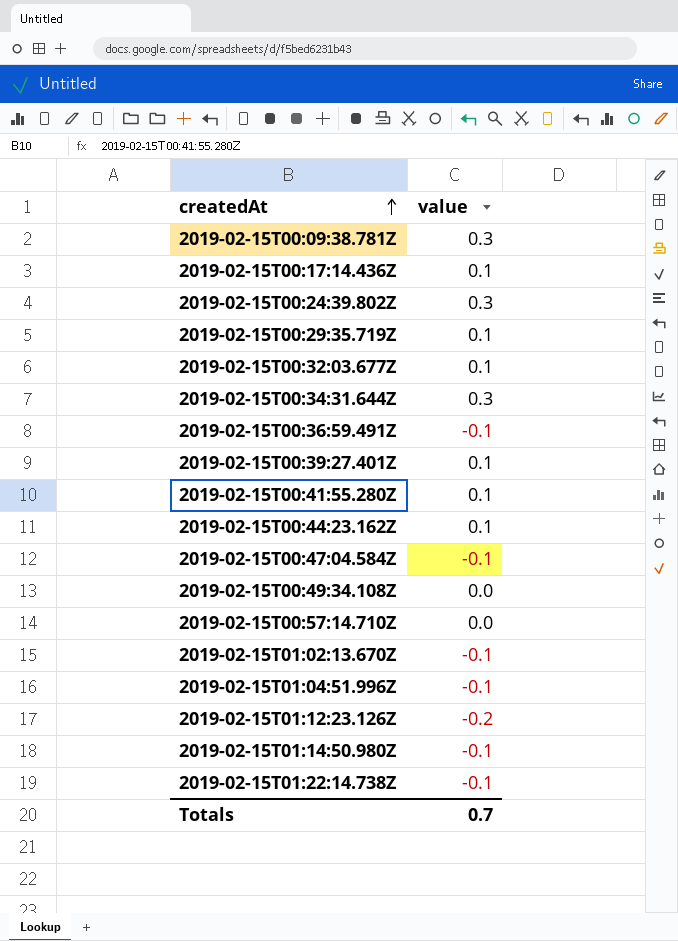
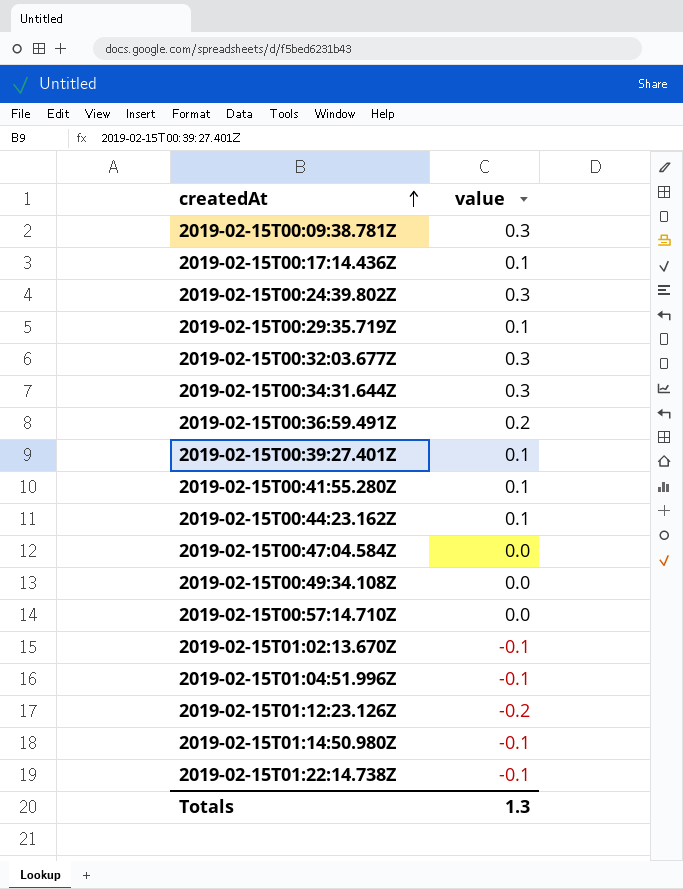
2019-02-15T00:32:03.677Z | value: 0.1 -> 0.3
2019-02-15T00:36:59.491Z | value: -0.1 -> 0.2
2019-02-15T00:47:04.584Z | value: -0.1 -> 0.0
Totals | value: 0.7 -> 1.3

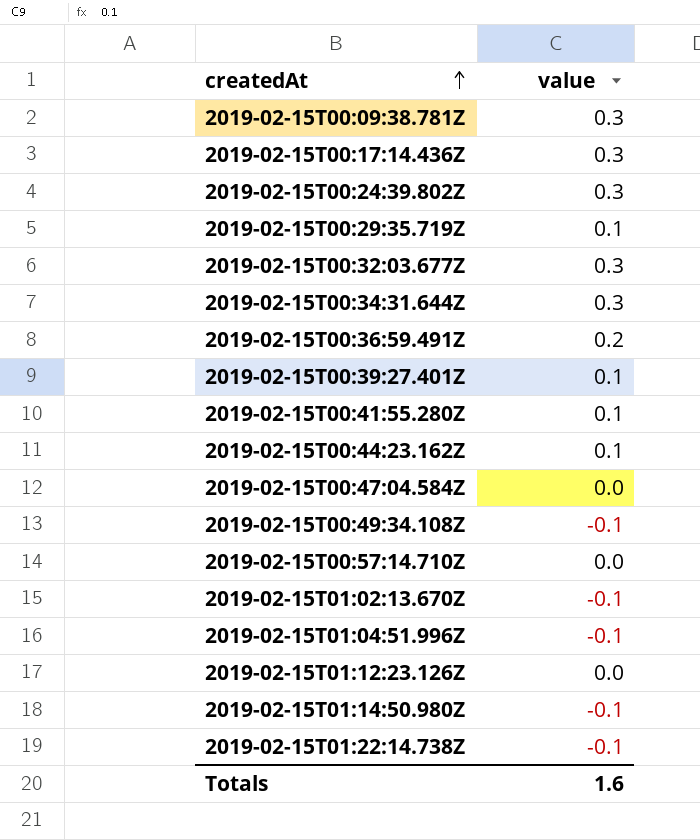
2019-02-15T00:17:14.436Z | value: 0.1 -> 0.3
2019-02-15T00:49:34.108Z | value: 0.0 -> -0.1
2019-02-15T01:12:23.126Z | value: -0.2 -> 0.0
Totals | value: 1.3 -> 1.6

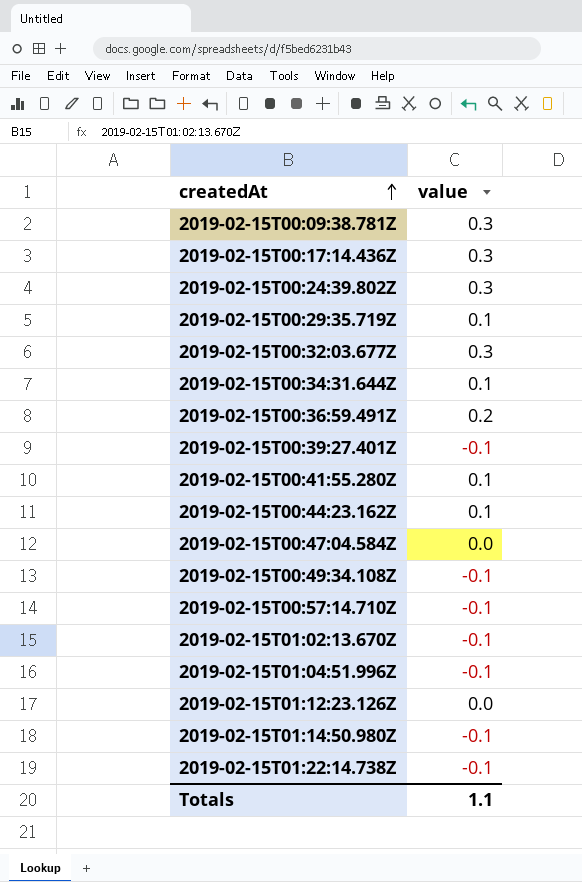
2019-02-15T00:34:31.644Z | value: 0.3 -> 0.1
2019-02-15T00:39:27.401Z | value: 0.1 -> -0.1
2019-02-15T00:57:14.710Z | value: 0.0 -> -0.1
Totals | value: 1.6 -> 1.1

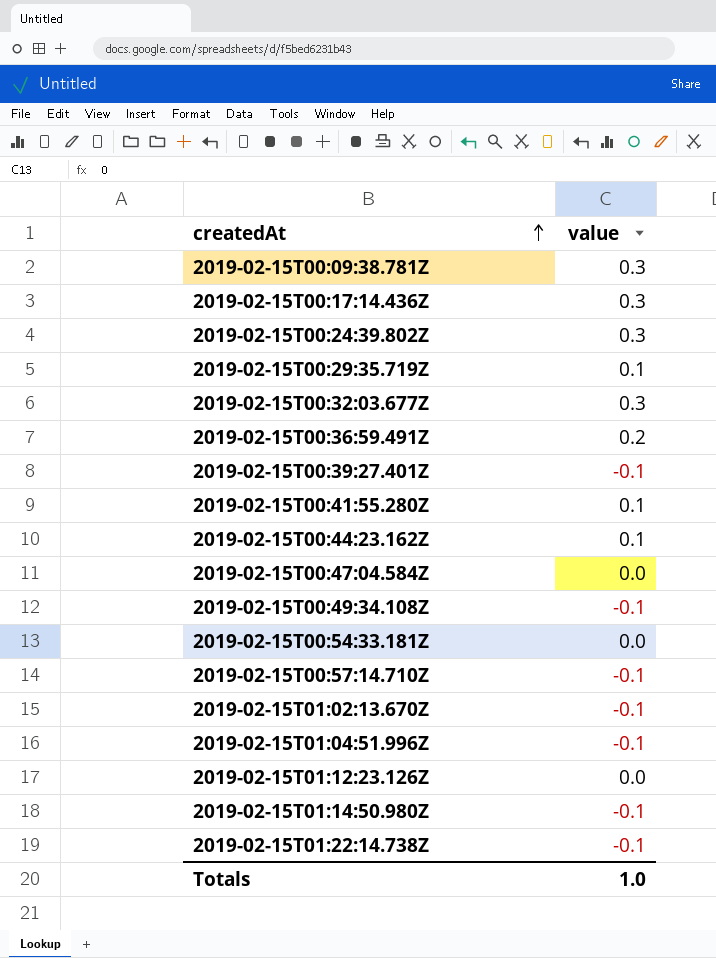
row 2019-02-15T00:34:31.644Z: 0.1 -> none
row 2019-02-15T00:54:33.181Z: none -> 0.0
Totals | value: 1.1 -> 1.0

